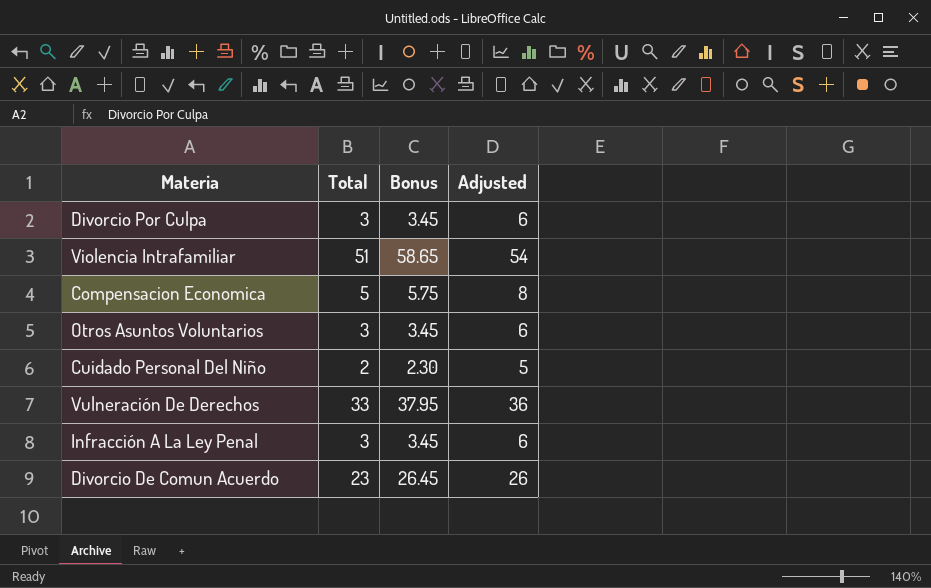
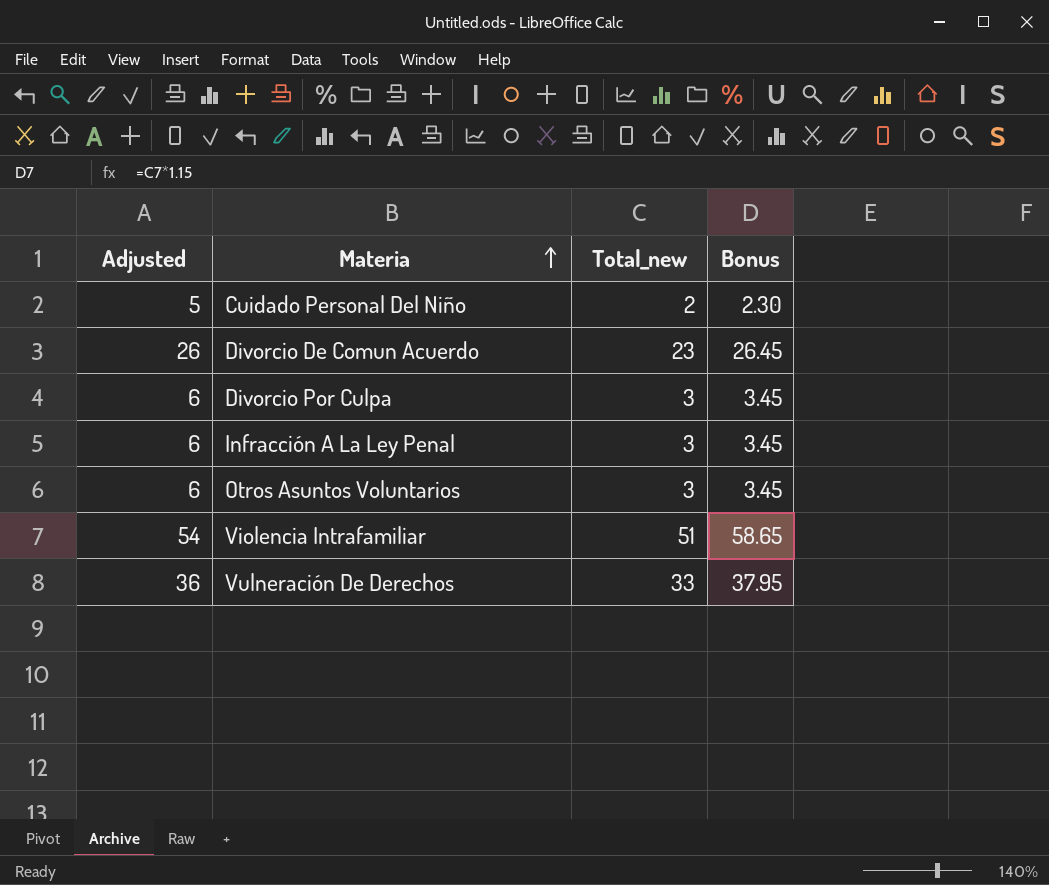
row order: none -> Materia ascending
column Adjusted | position: 4 -> 1
column name: Total -> Total_new
row Compensacion Economica: 5 | 5.75 | 8 -> none

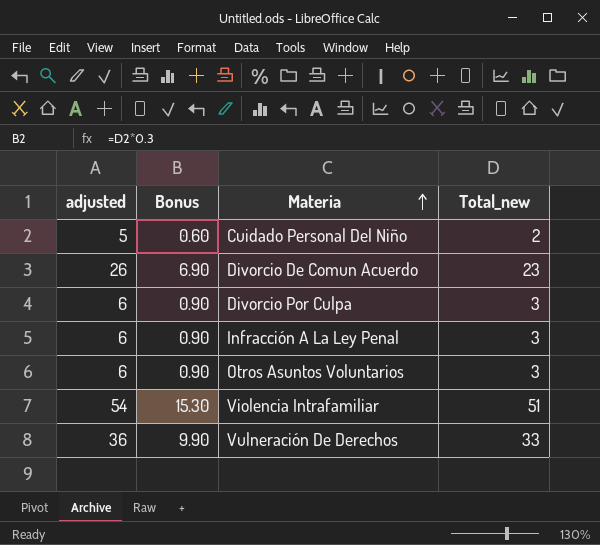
column name: Adjusted -> adjusted
column Bonus | formula: [Total_new] * 1.15 -> [Total_new] * 0.3
column Bonus | position: 4 -> 2

